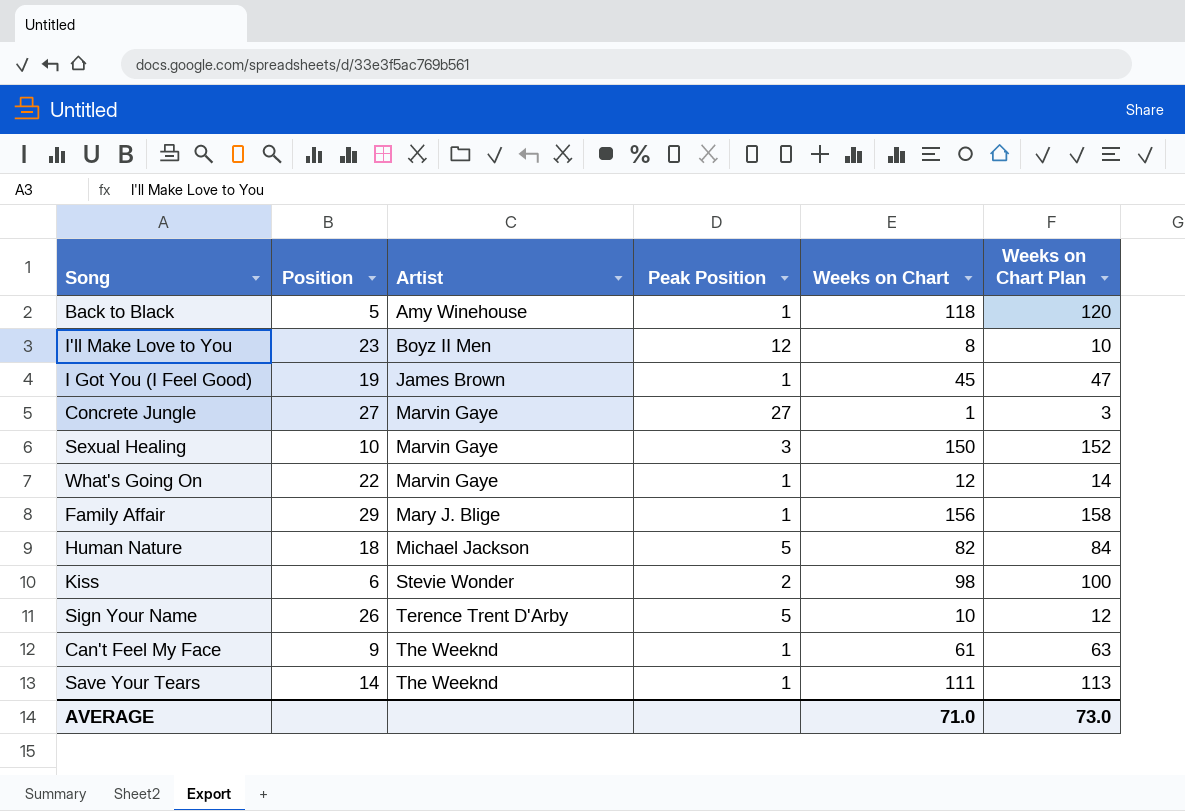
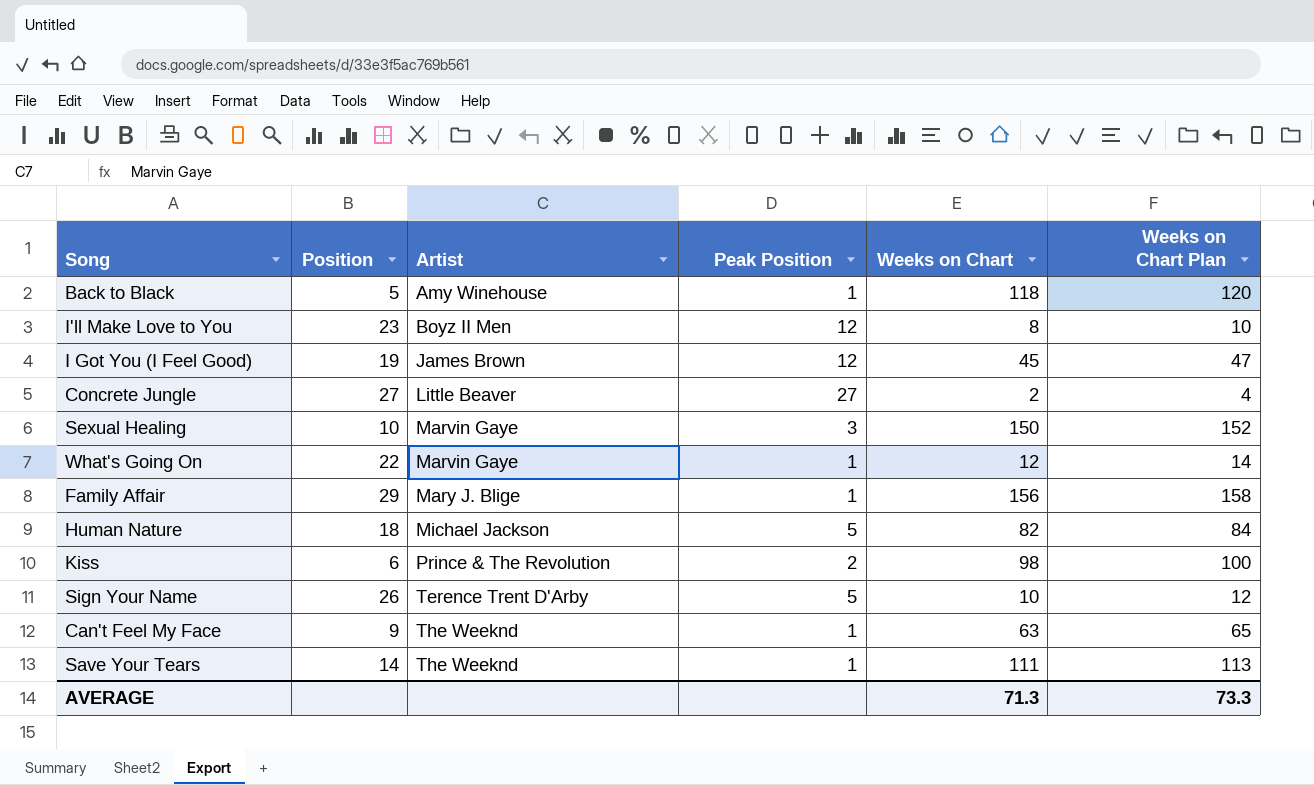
I Got You (I Feel Good) | Peak Position: 1 -> 12
Concrete Jungle | Artist: Marvin Gaye -> Little Beaver
Concrete Jungle | Weeks on Chart: 1 -> 2
Concrete Jungle | Weeks on Chart Plan: 3 -> 4
Kiss | Artist: Stevie Wonder -> Prince & The Revolution
Can't Feel My Face | Weeks on Chart: 61 -> 63
Can't Feel My Face | Weeks on Chart Plan: 63 -> 65
AVERAGE | Weeks on Chart: 71.0 -> 71.3
AVERAGE | Weeks on Chart Plan: 73.0 -> 73.3

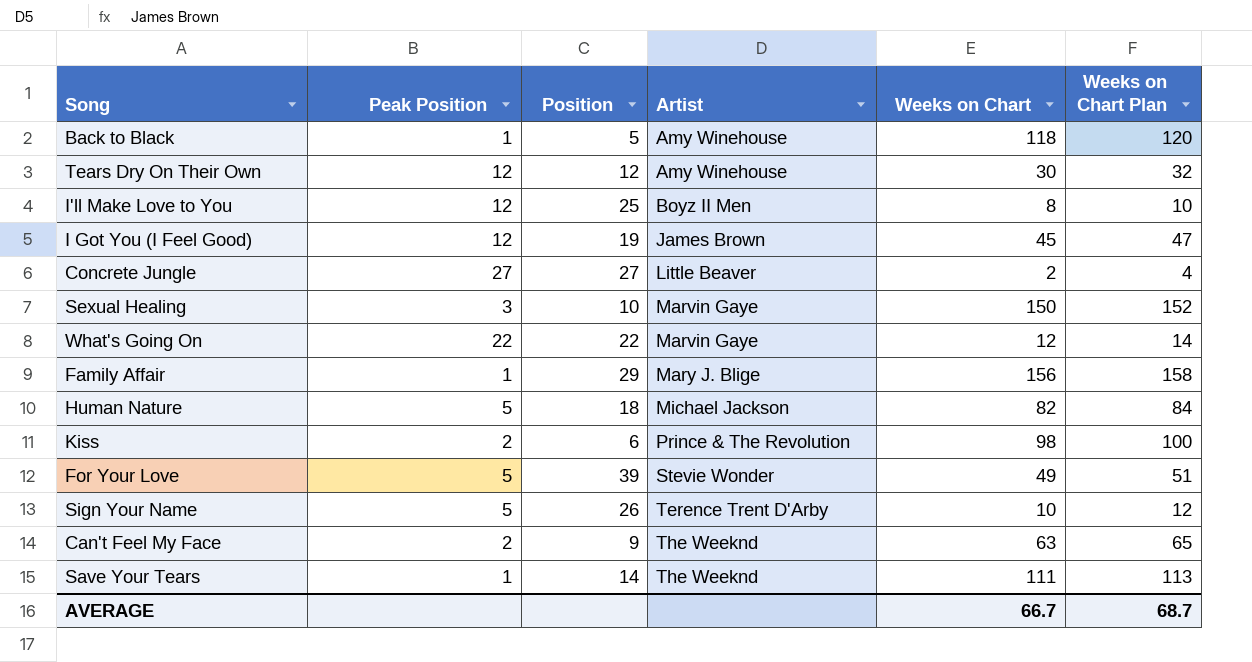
column Peak Position | position: 4 -> 2
row Tears Dry On Their Own: none -> 12 | 12 | Amy Winehouse | 30 | 32
I'll Make Love to You | Position: 23 -> 25
What's Going On | Peak Position: 1 -> 22
row For Your Love: none -> 5 | 39 | Stevie Wonder | 49 | 51
Can't Feel My Face | Peak Position: 1 -> 2
AVERAGE | Weeks on Chart: 71.3 -> 66.7
AVERAGE | Weeks on Chart Plan: 73.3 -> 68.7

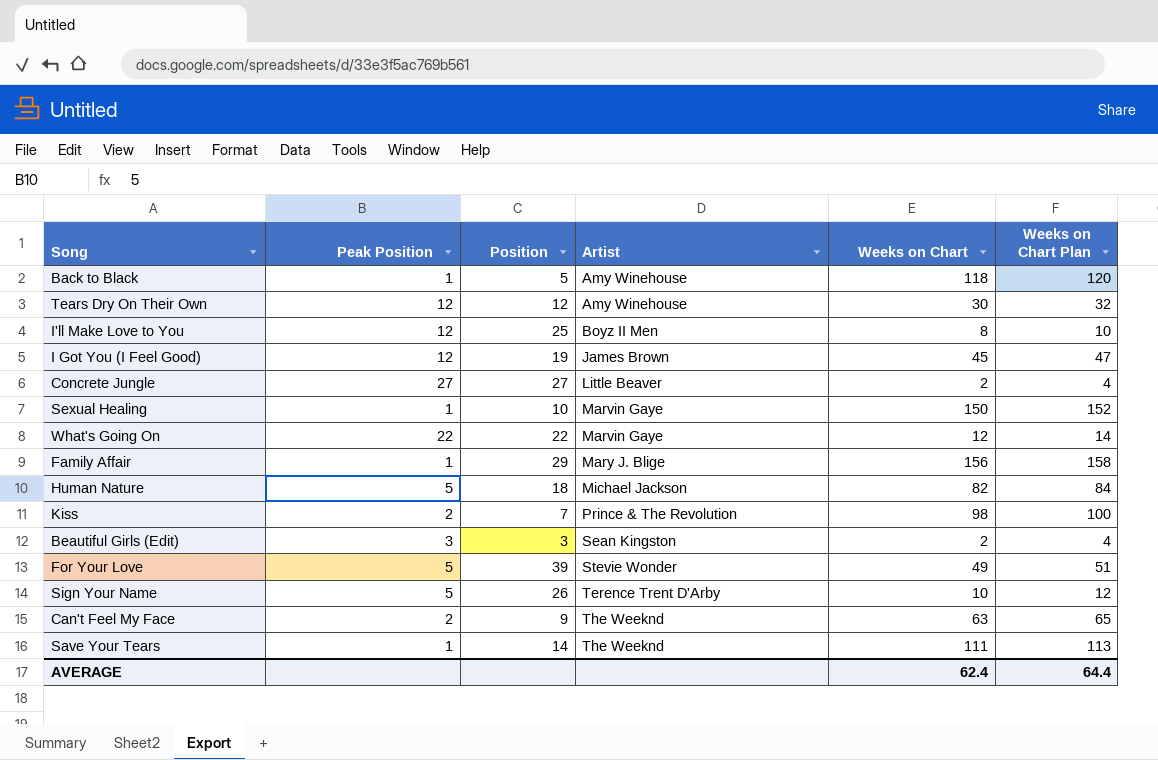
Sexual Healing | Peak Position: 3 -> 1
Kiss | Position: 6 -> 7
row Beautiful Girls (Edit): none -> 3 | 3 | Sean Kingston | 2 | 4
AVERAGE | Weeks on Chart: 66.7 -> 62.4
AVERAGE | Weeks on Chart Plan: 68.7 -> 64.4

